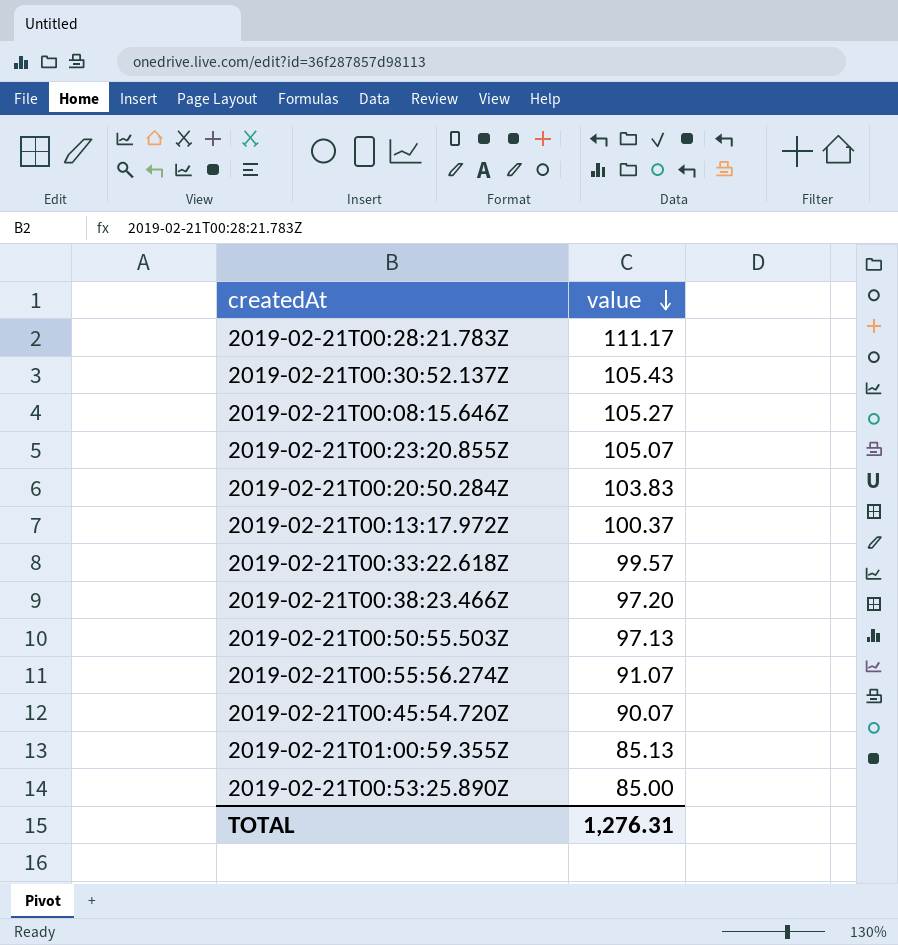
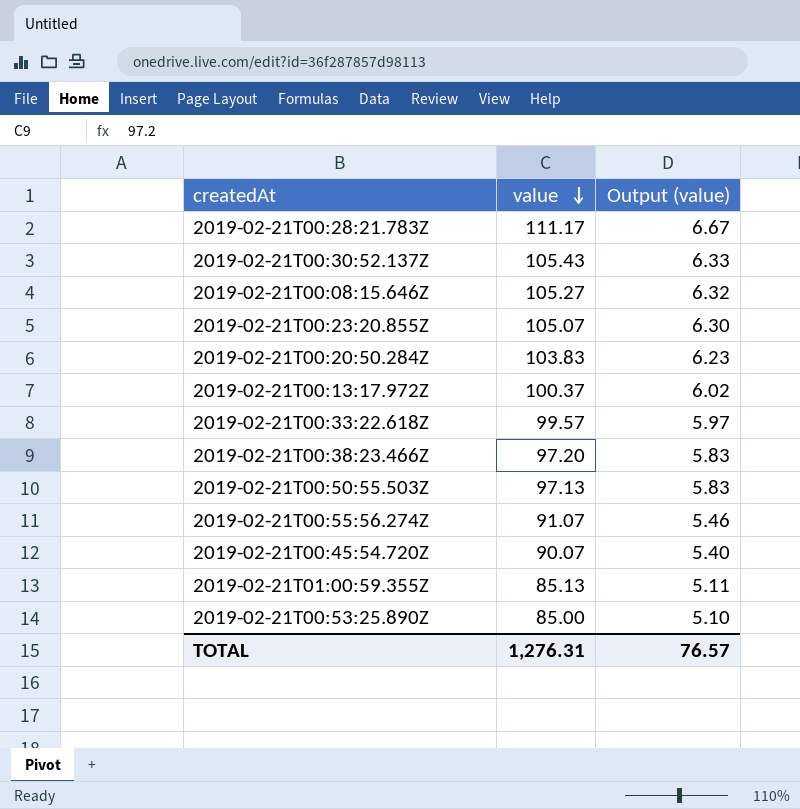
column Output (value) | formula: none -> [value] * 0.06

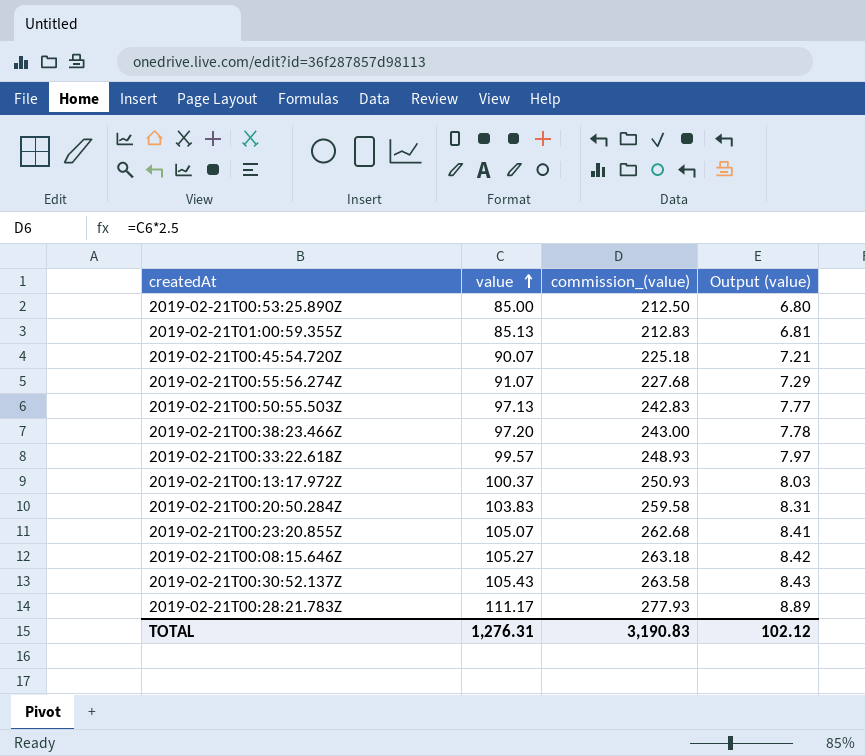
row order: value descending -> value ascending
column commission_(value) | formula: none -> [value] * 2.5
column Output (value) | formula: [value] * 0.06 -> [value] * 0.08
TOTAL | Output (value): 76.57 -> 102.12

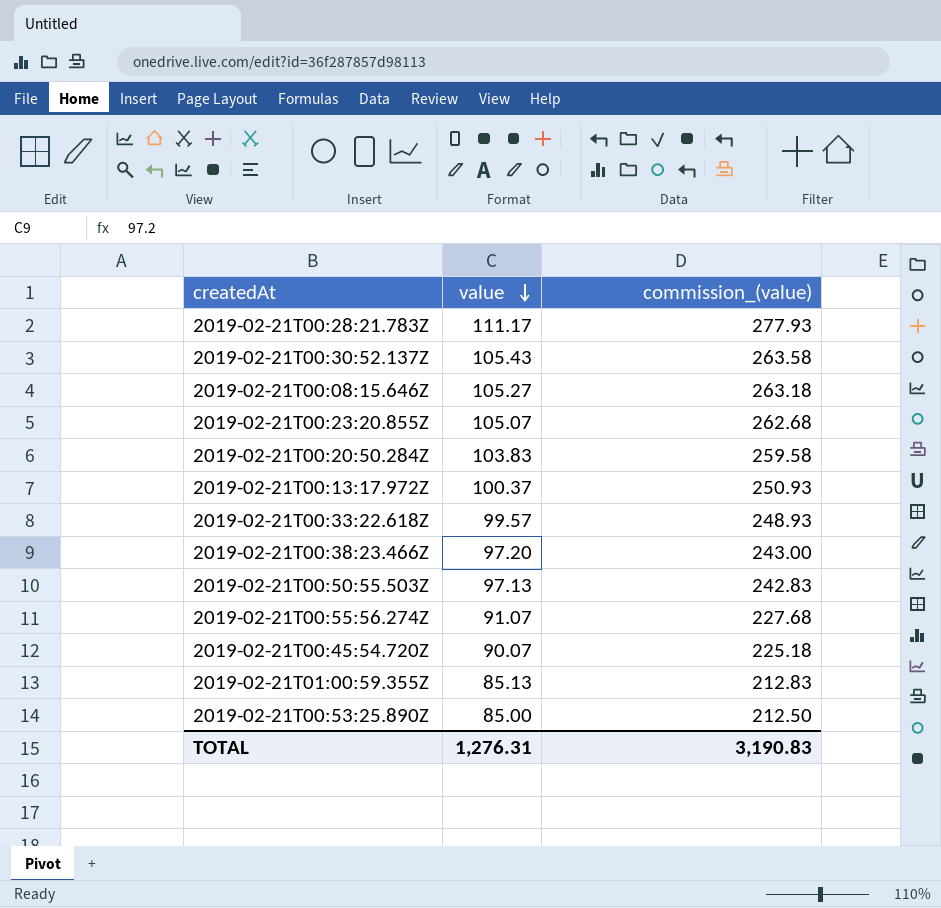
row order: value ascending -> value descending
column Output (value) | formula: [value] * 0.08 -> none

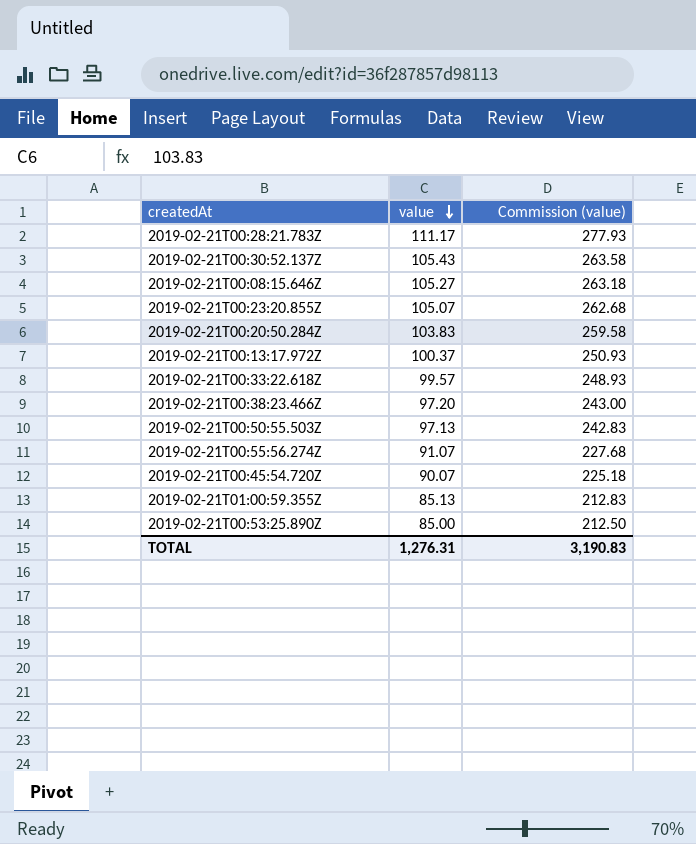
column name: commission_(value) -> Commission (value)

